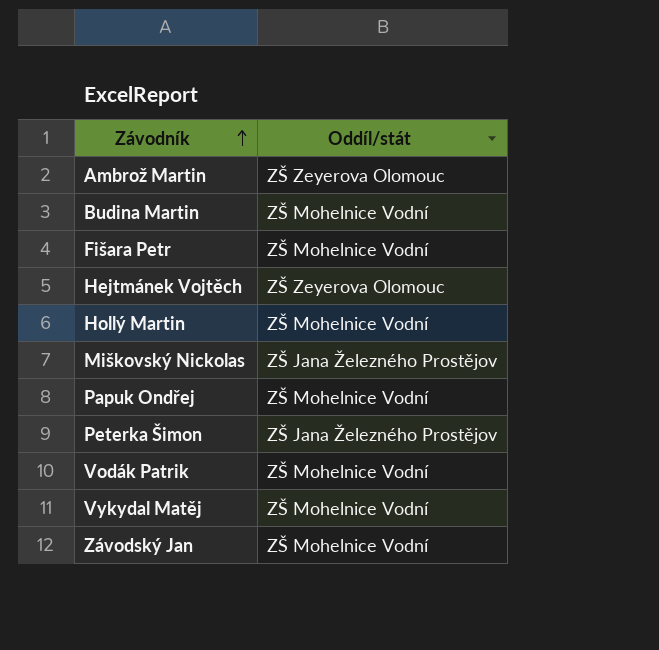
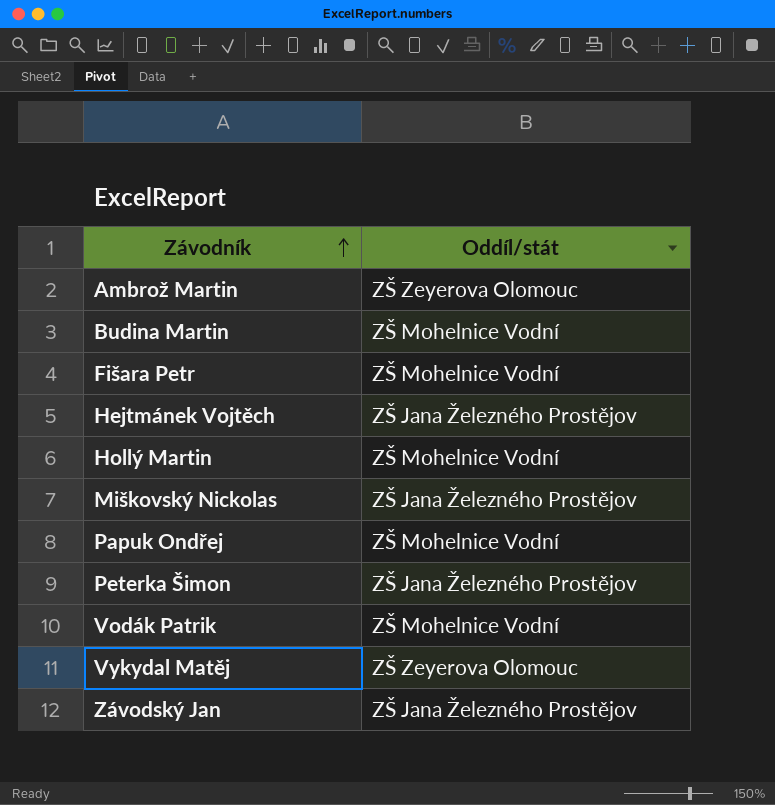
Hejtmánek Vojtěch | Oddíl/stát: ZŠ Zeyerova Olomouc -> ZŠ Jana Železného Prostějov
Vykydal Matěj | Oddíl/stát: ZŠ Mohelnice Vodní -> ZŠ Zeyerova Olomouc
Závodský Jan | Oddíl/stát: ZŠ Mohelnice Vodní -> ZŠ Jana Železného Prostějov

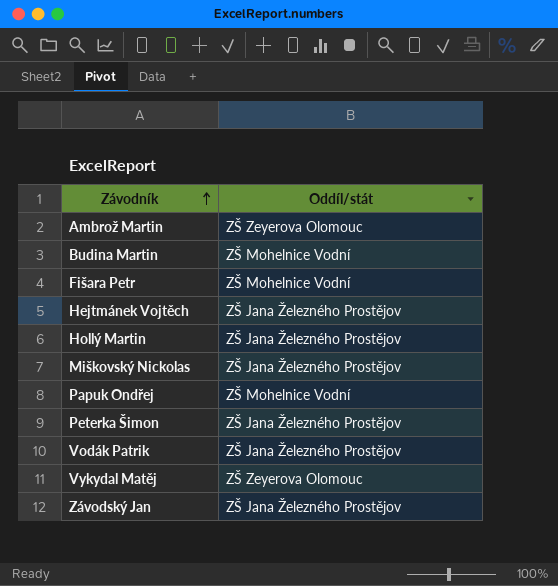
Hollý Martin | Oddíl/stát: ZŠ Mohelnice Vodní -> ZŠ Jana Železného Prostějov
Vodák Patrik | Oddíl/stát: ZŠ Mohelnice Vodní -> ZŠ Jana Železného Prostějov

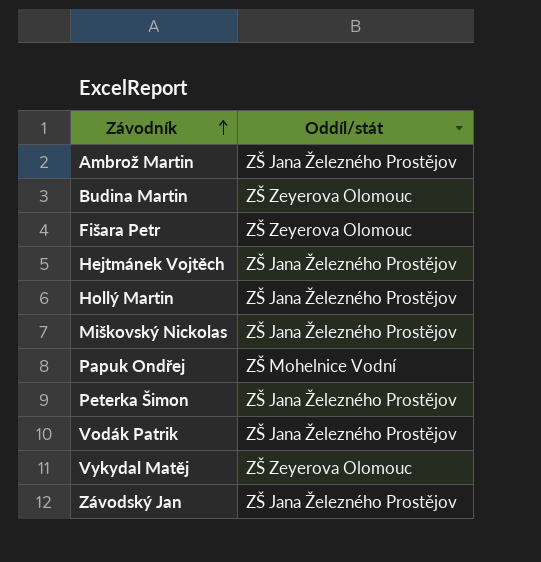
Ambrož Martin | Oddíl/stát: ZŠ Zeyerova Olomouc -> ZŠ Jana Železného Prostějov
Budina Martin | Oddíl/stát: ZŠ Mohelnice Vodní -> ZŠ Zeyerova Olomouc
Fišara Petr | Oddíl/stát: ZŠ Mohelnice Vodní -> ZŠ Zeyerova Olomouc

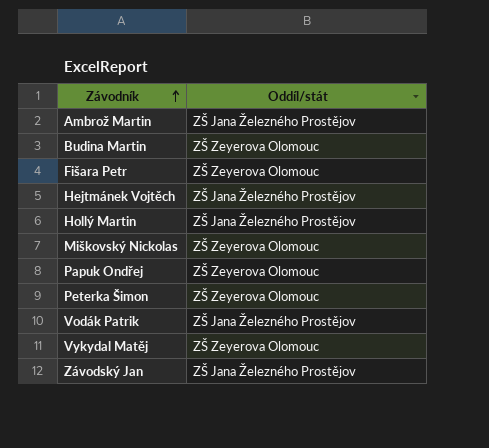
Miškovský Nickolas | Oddíl/stát: ZŠ Jana Železného Prostějov -> ZŠ Zeyerova Olomouc
Papuk Ondřej | Oddíl/stát: ZŠ Mohelnice Vodní -> ZŠ Zeyerova Olomouc
Peterka Šimon | Oddíl/stát: ZŠ Jana Železného Prostějov -> ZŠ Zeyerova Olomouc

